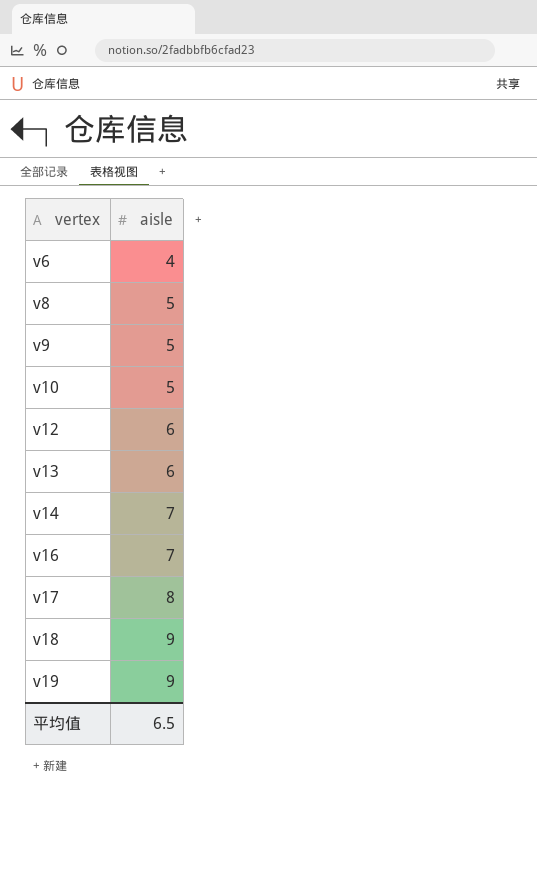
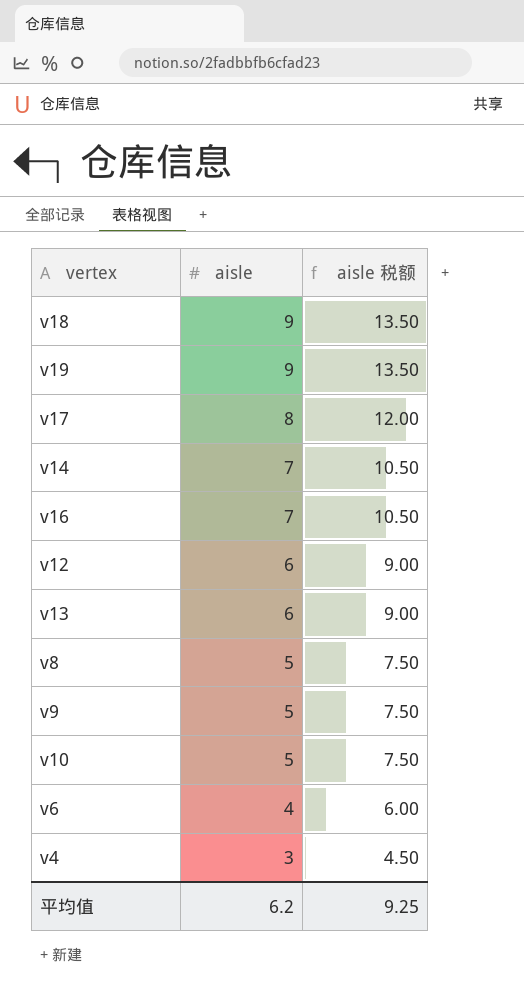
row order: vertex ascending -> aisle descending
column aisle 税额 | formula: none -> [aisle] * 1.5
row v4: none -> 3 | 4.50
平均值 | aisle: 6.5 -> 6.2

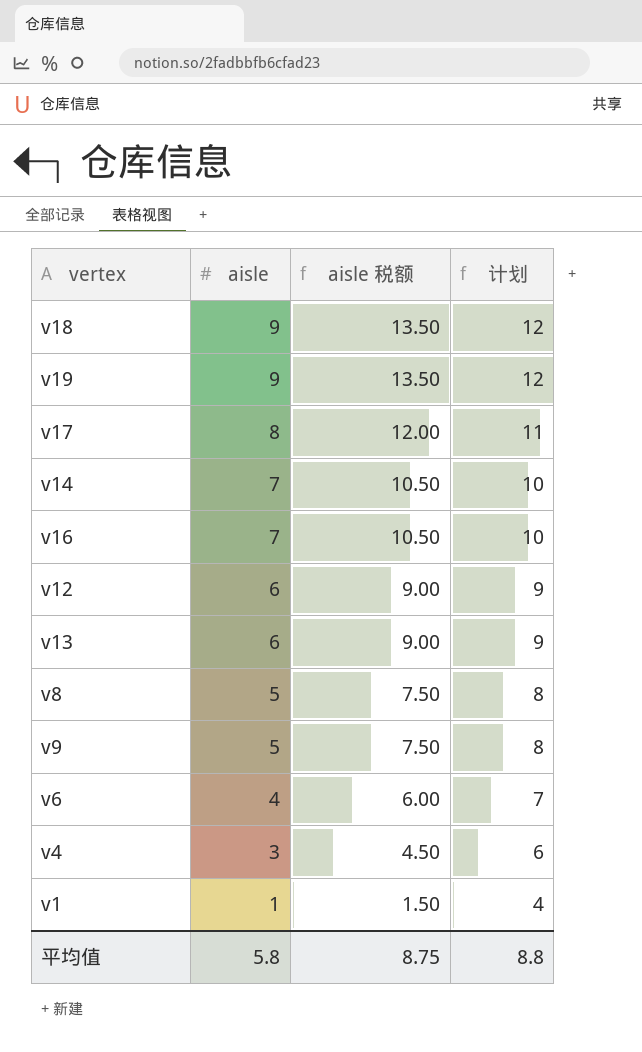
column 计划 | formula: none -> [aisle] + 3
row v10: 5 | 7.50 -> none
row v1: none -> 1 | 1.50 | 4
平均值 | aisle: 6.2 -> 5.8
平均值 | aisle 税额: 9.25 -> 8.75

